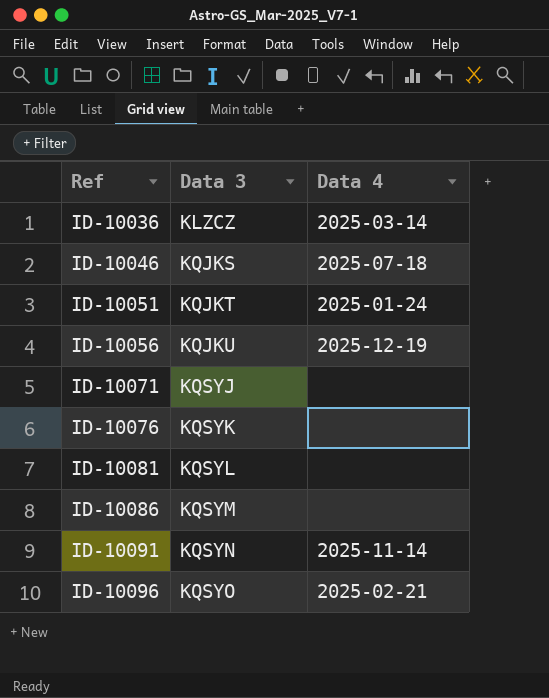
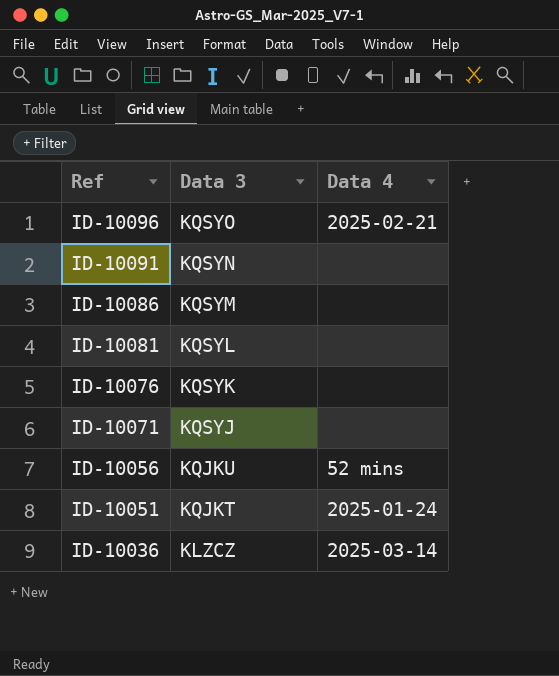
row order: Ref ascending -> Ref descending
row ID-10046: KQJKS | 2025-07-18 -> none
ID-10091 | Data 4: 2025-11-14 -> none
ID-10056 | Data 4: 2025-12-19 -> 52 mins

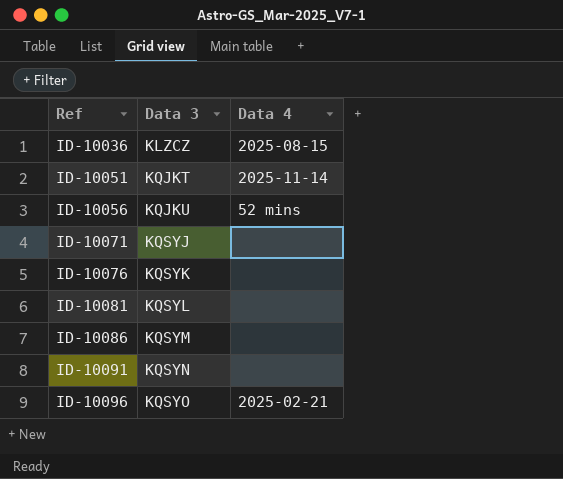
row order: Ref descending -> Ref ascending
ID-10036 | Data 4: 2025-03-14 -> 2025-08-15
ID-10051 | Data 4: 2025-01-24 -> 2025-11-14

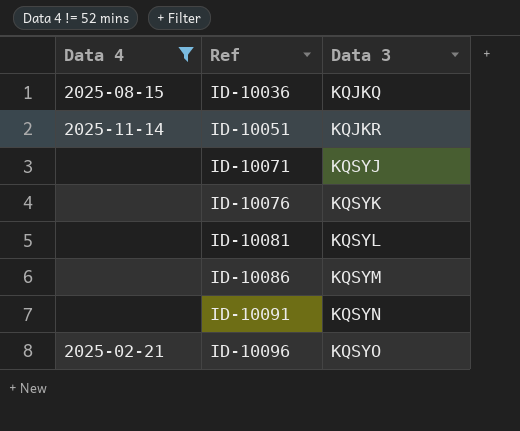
filter: none -> Data 4 != 52 mins
column Data 4 | position: 3 -> 1
ID-10036 | Data 3: KLZCZ -> KQJKQ
ID-10051 | Data 3: KQJKT -> KQJKR

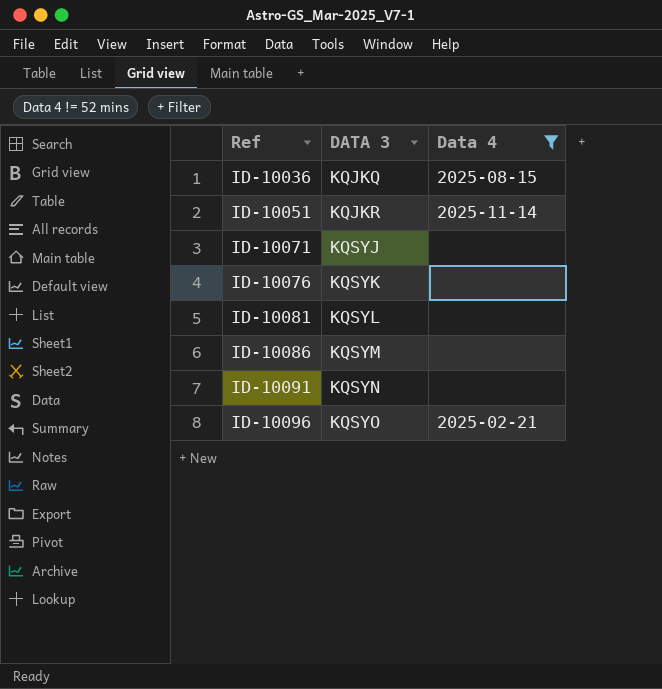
column name: Data 3 -> DATA 3
column Data 4 | position: 1 -> 3

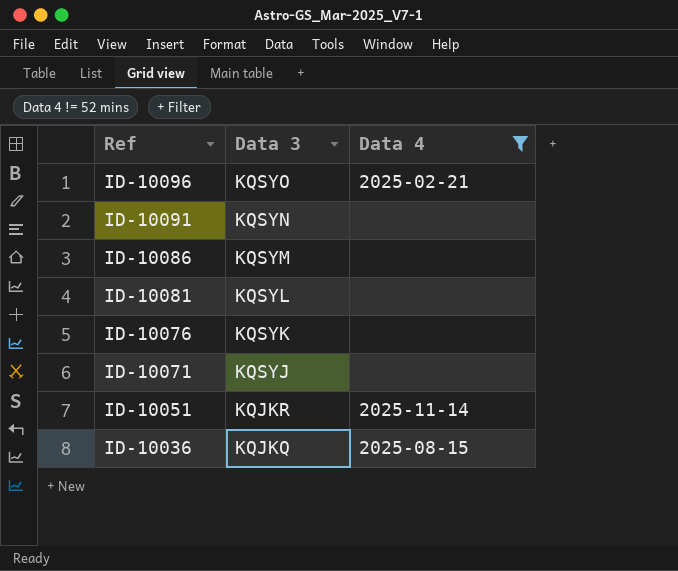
row order: Ref ascending -> Ref descending
column name: DATA 3 -> Data 3

